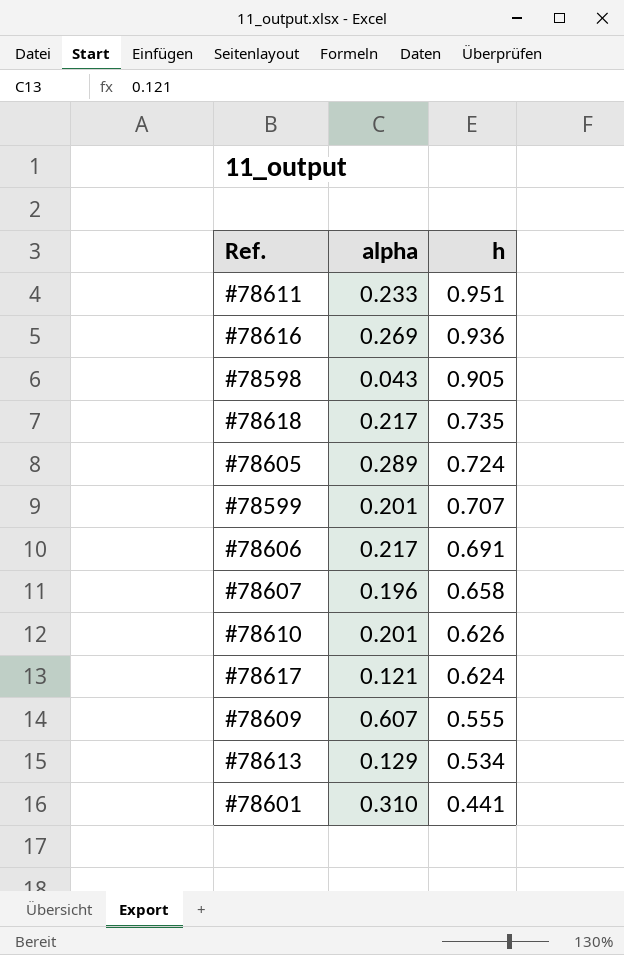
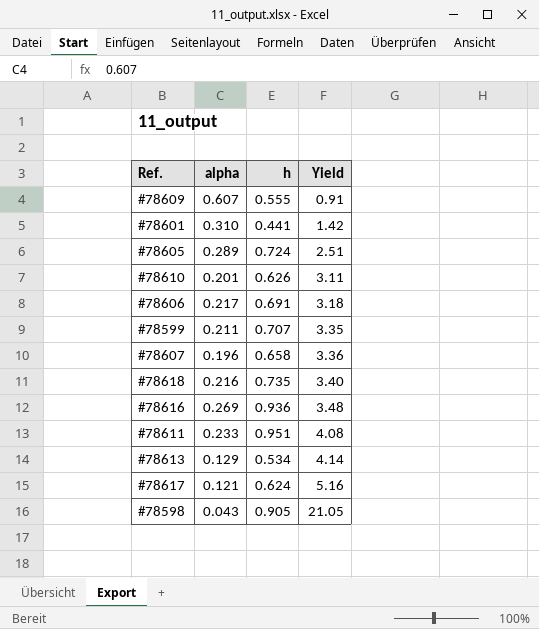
row order: h descending -> Yield ascending
column Yield | formula: none -> [h] / [alpha]
#78599 | alpha: 0.201 -> 0.211
#78618 | alpha: 0.217 -> 0.216

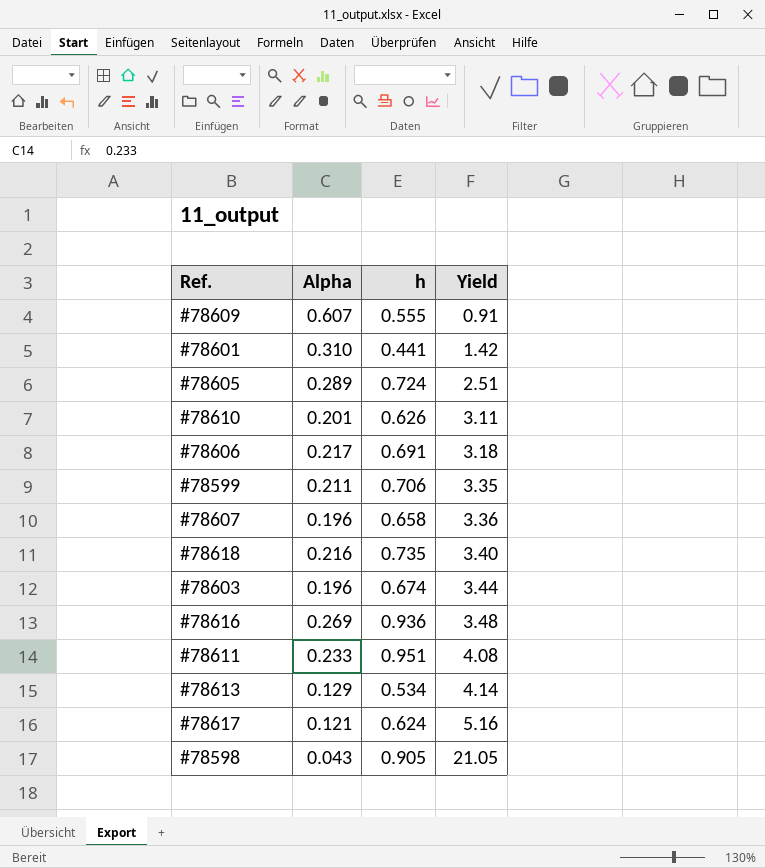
column name: alpha -> Alpha
#78599 | h: 0.707 -> 0.706
row #78603: none -> 0.196 | 0.674 | 3.44

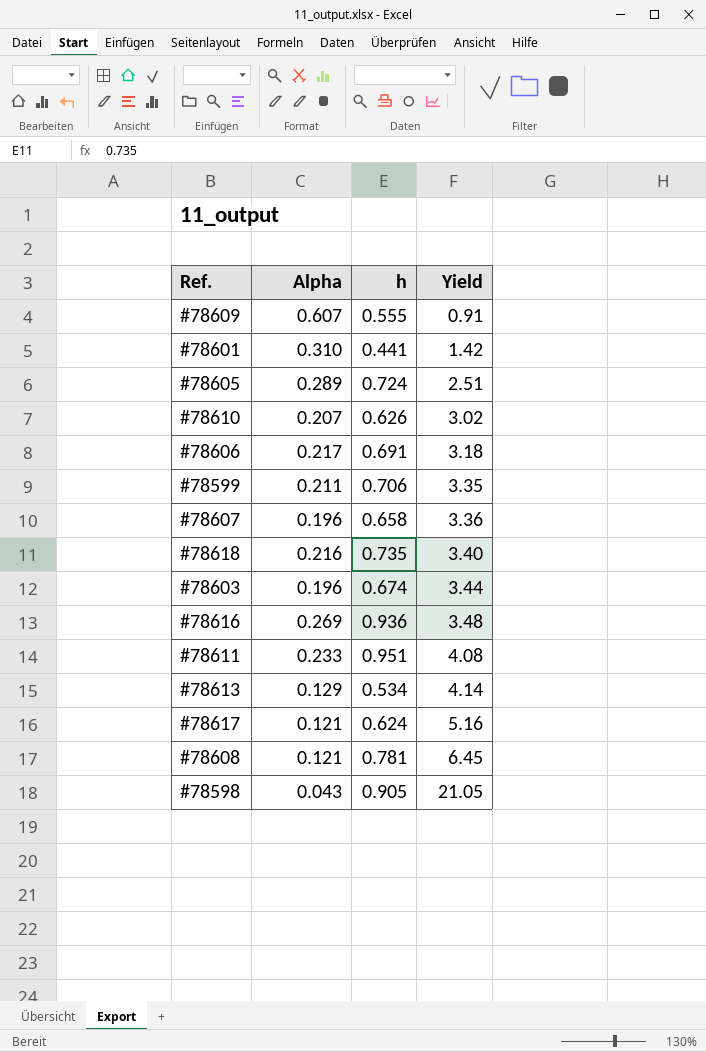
#78610 | Alpha: 0.201 -> 0.207
#78610 | Yield: 3.11 -> 3.02
row #78608: none -> 0.121 | 0.781 | 6.45

